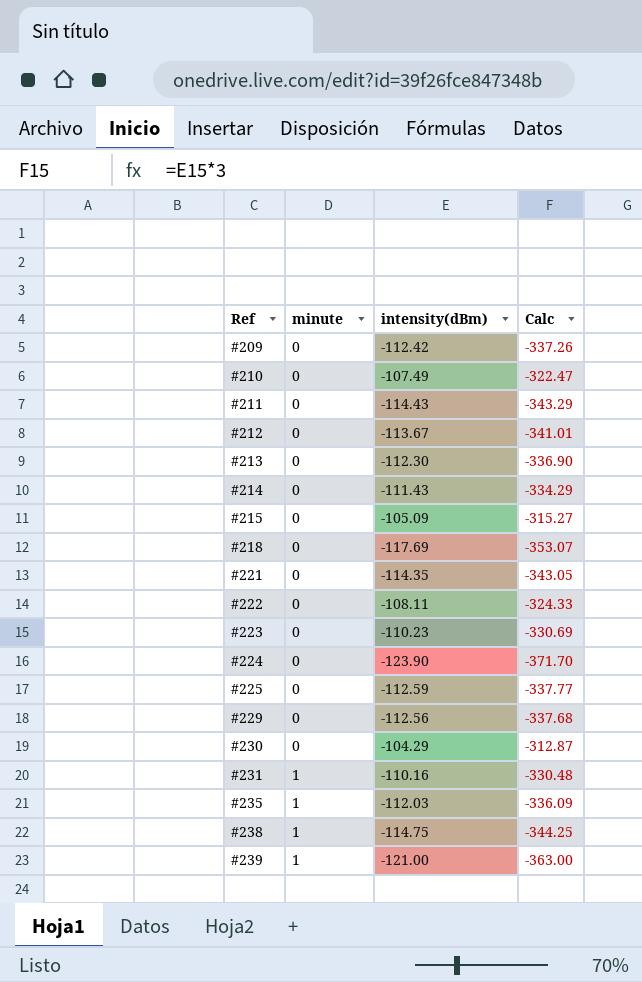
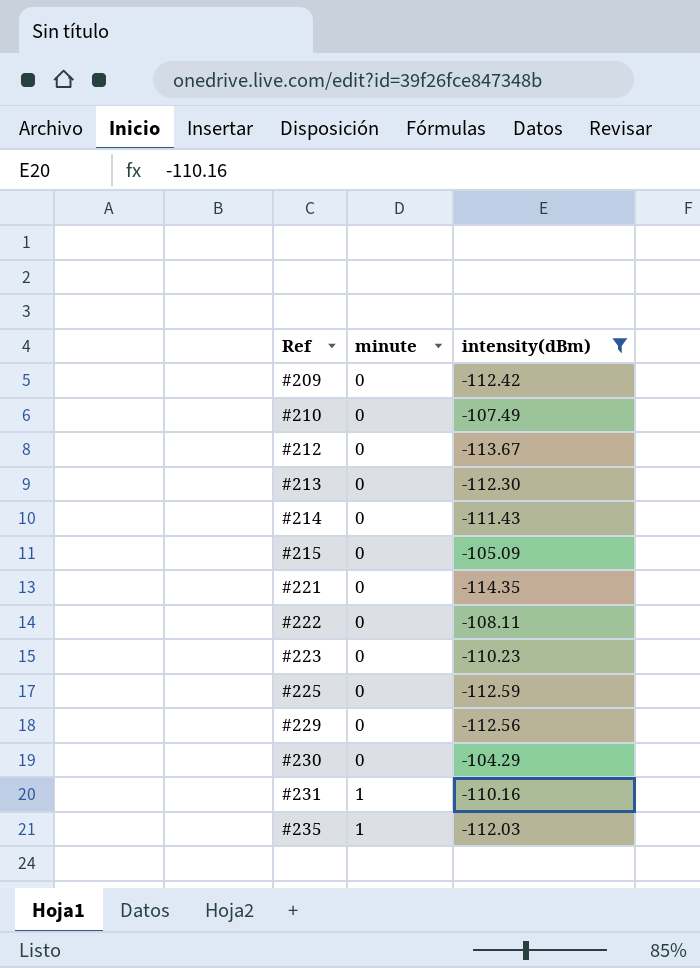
filter: none -> intensity(dBm) >= -114.35
column Calc | formula: [intensity(dBm)] * 3 -> none

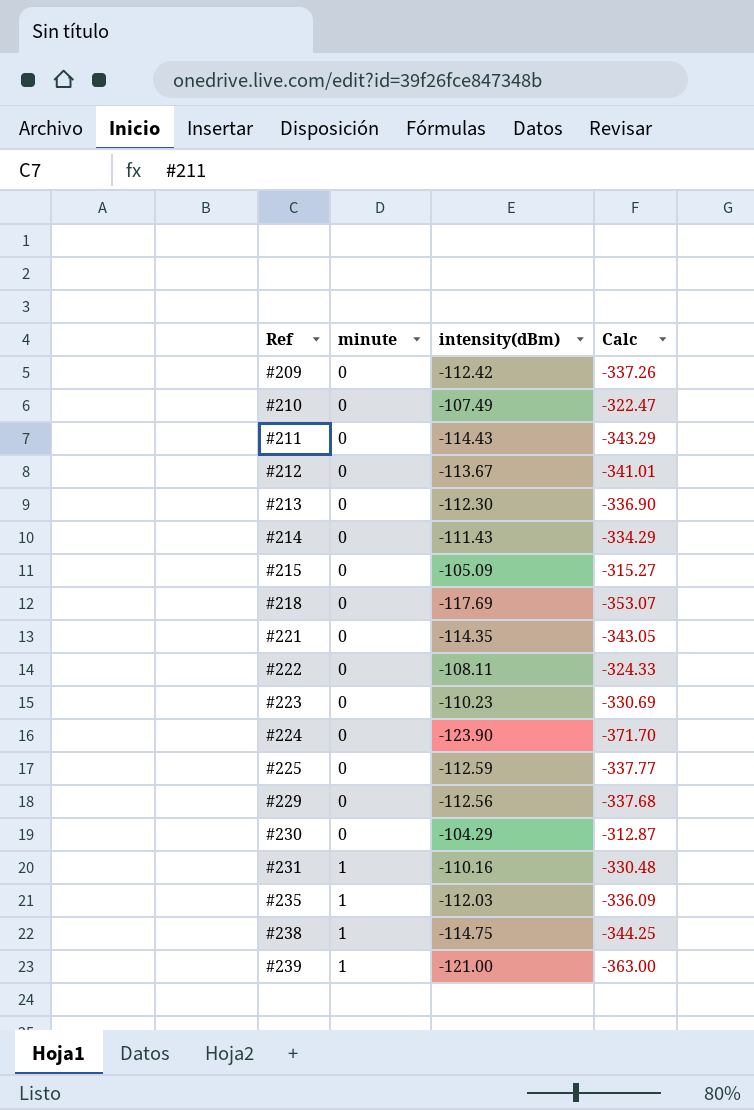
filter: intensity(dBm) >= -114.35 -> none
column Calc | formula: none -> [intensity(dBm)] * 3

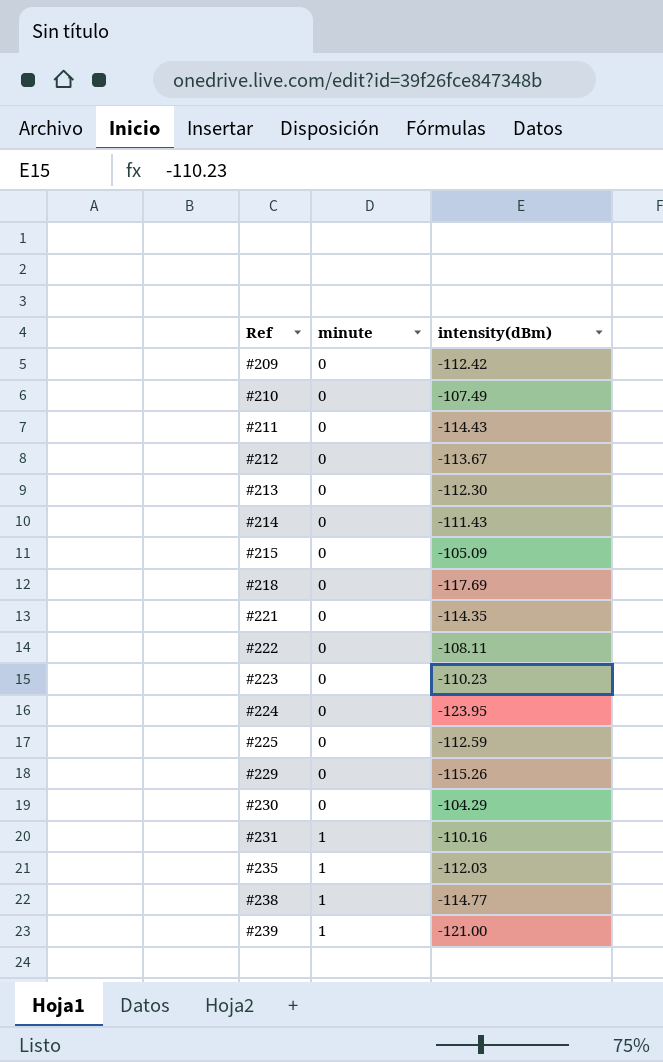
column Calc | formula: [intensity(dBm)] * 3 -> none
#224 | intensity(dBm): -123.90 -> -123.95
#229 | intensity(dBm): -112.56 -> -115.26
#238 | intensity(dBm): -114.75 -> -114.77

